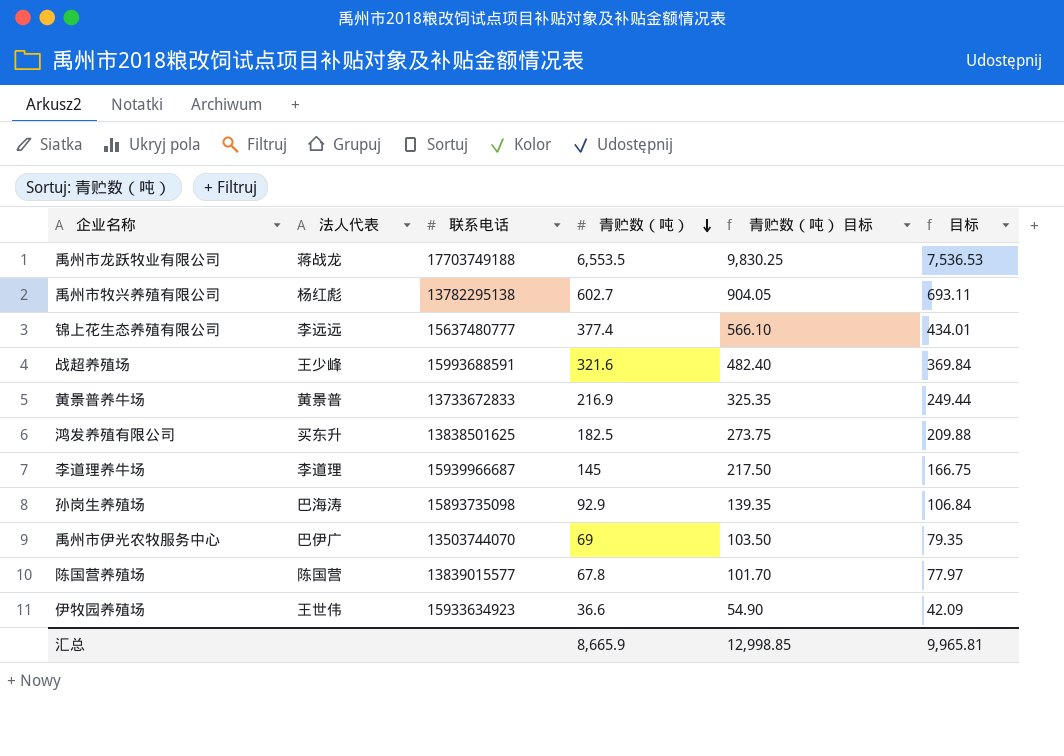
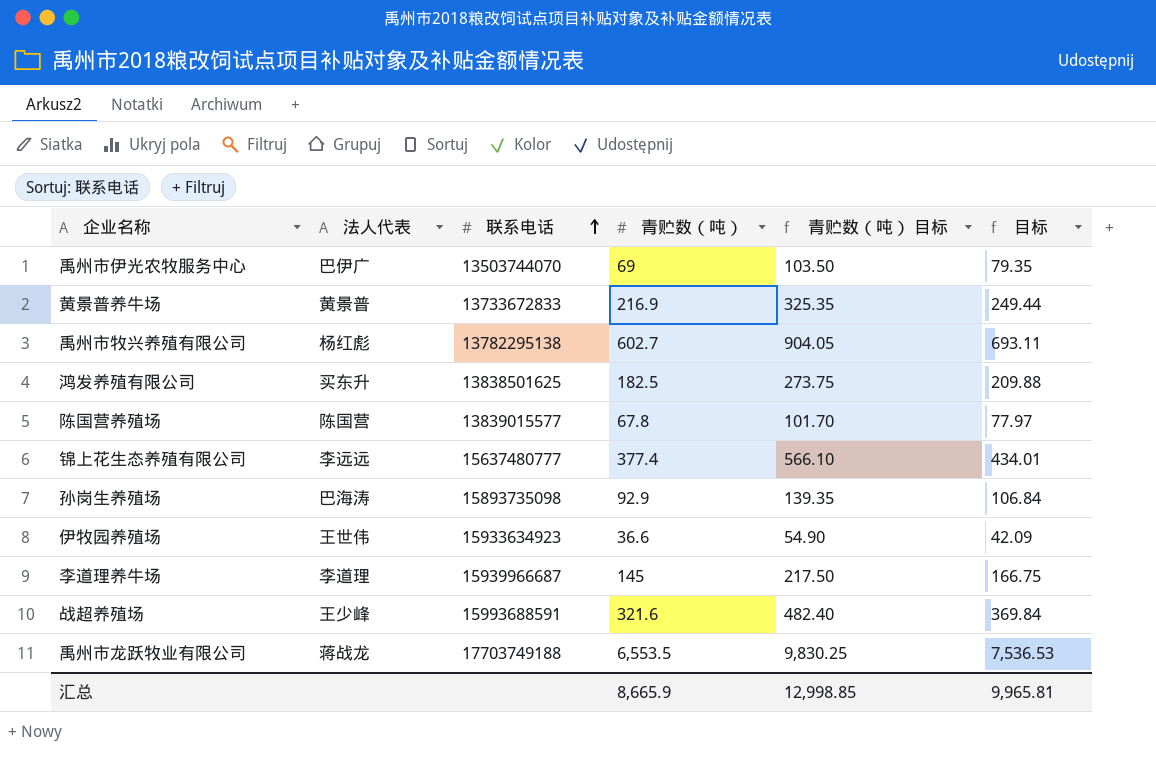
row order: 青贮数（吨） descending -> 联系电话 ascending

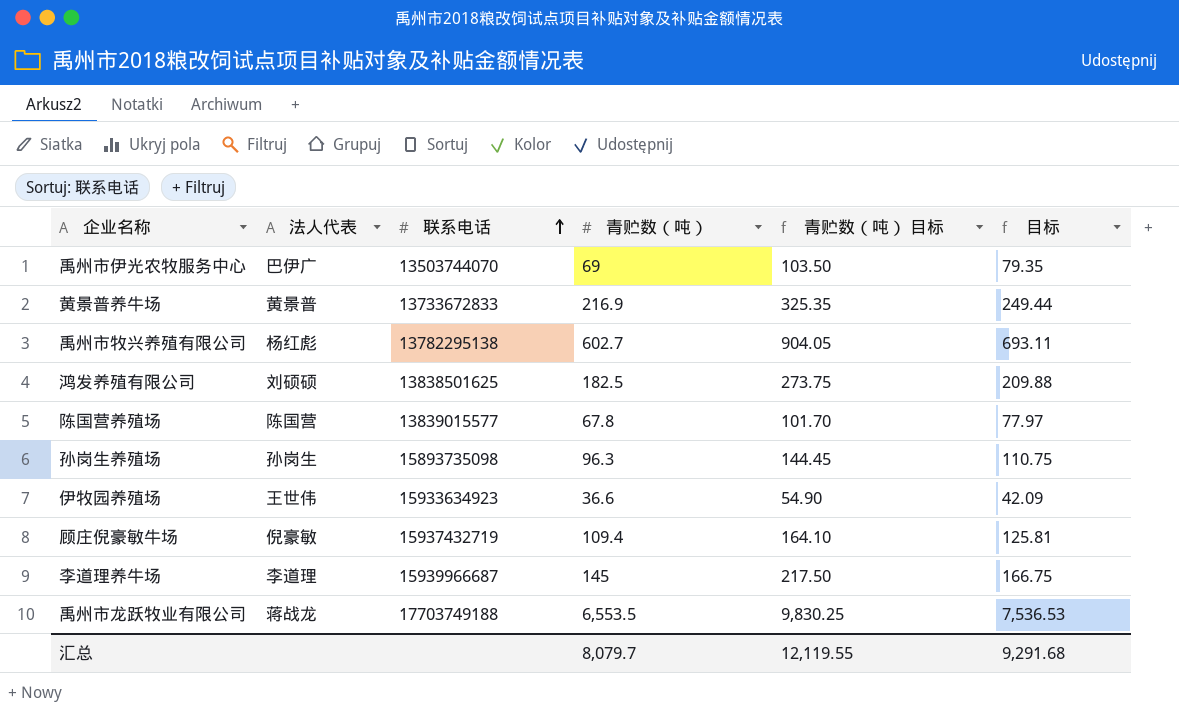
row 锦上花生态养殖有限公司: 李远远 | 15637480777 | 377.4 | 566.10 | 434.01 -> none
row 战超养殖场: 王少峰 | 15993688591 | 321.6 | 482.40 | 369.84 -> none
鸿发养殖有限公司 | 法人代表: 买东升 -> 刘硕硕
孙岗生养殖场 | 法人代表: 巴海涛 -> 孙岗生
孙岗生养殖场 | 青贮数（吨）: 92.9 -> 96.3
孙岗生养殖场 | 青贮数（吨） 目标: 139.35 -> 144.45
孙岗生养殖场 | 目标: 106.84 -> 110.75
row 顾庄倪豪敏牛场: none -> 倪豪敏 | 15937432719 | 109.4 | 164.10 | 125.81
汇总 | 青贮数（吨）: 8,665.9 -> 8,079.7
汇总 | 青贮数（吨） 目标: 12,998.85 -> 12,119.55
汇总 | 目标: 9,965.81 -> 9,291.68

